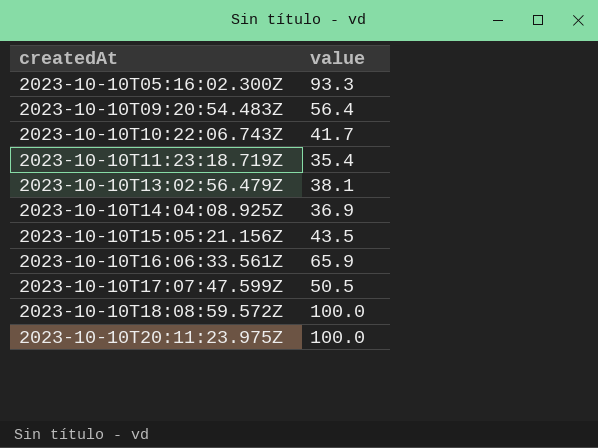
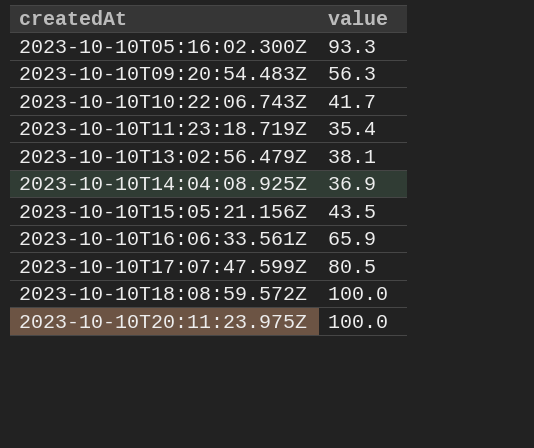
2023-10-10T09:20:54.483Z | value: 56.4 -> 56.3
2023-10-10T17:07:47.599Z | value: 50.5 -> 80.5

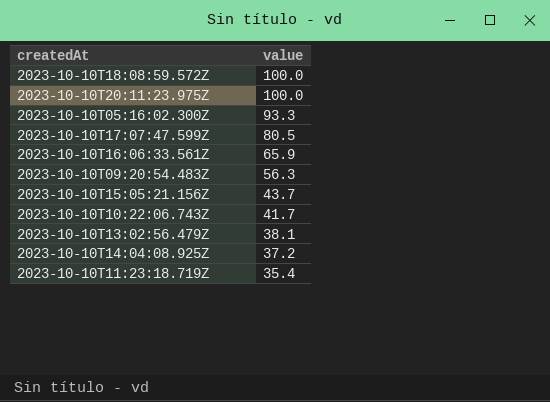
row order: createdAt ascending -> value descending
2023-10-10T15:05:21.156Z | value: 43.5 -> 43.7
2023-10-10T14:04:08.925Z | value: 36.9 -> 37.2

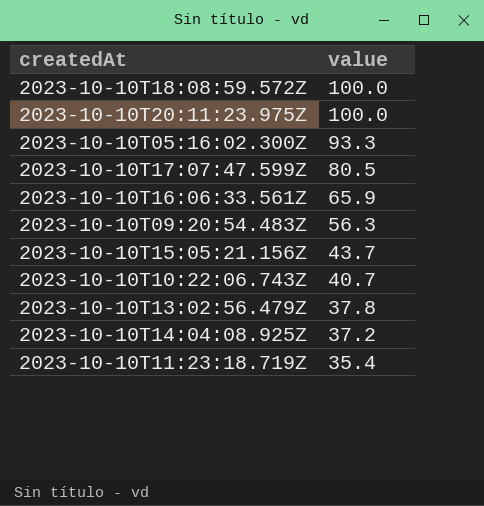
2023-10-10T10:22:06.743Z | value: 41.7 -> 40.7
2023-10-10T13:02:56.479Z | value: 38.1 -> 37.8

